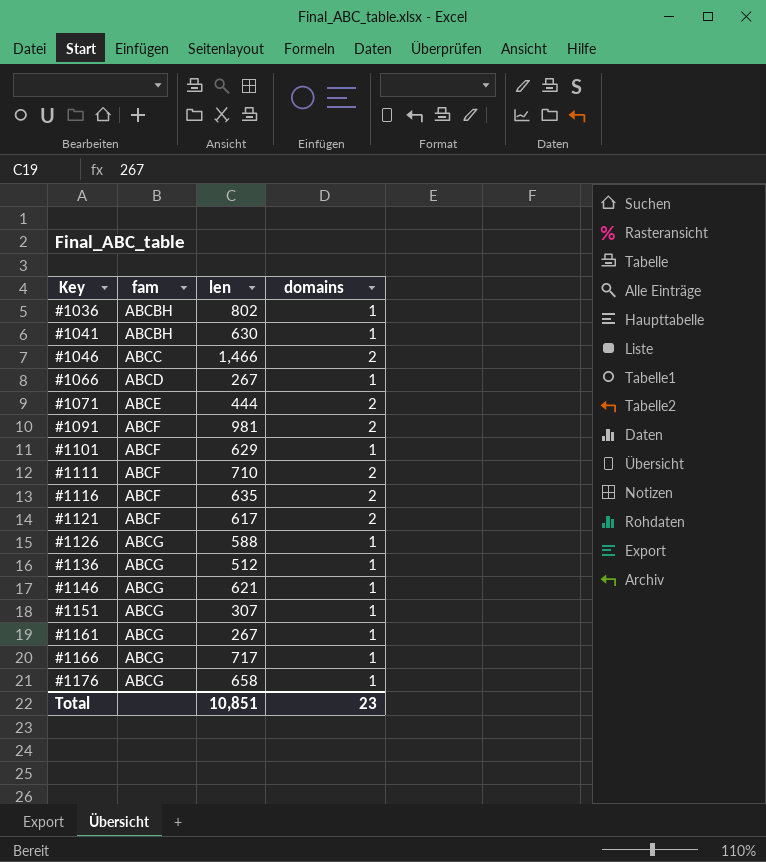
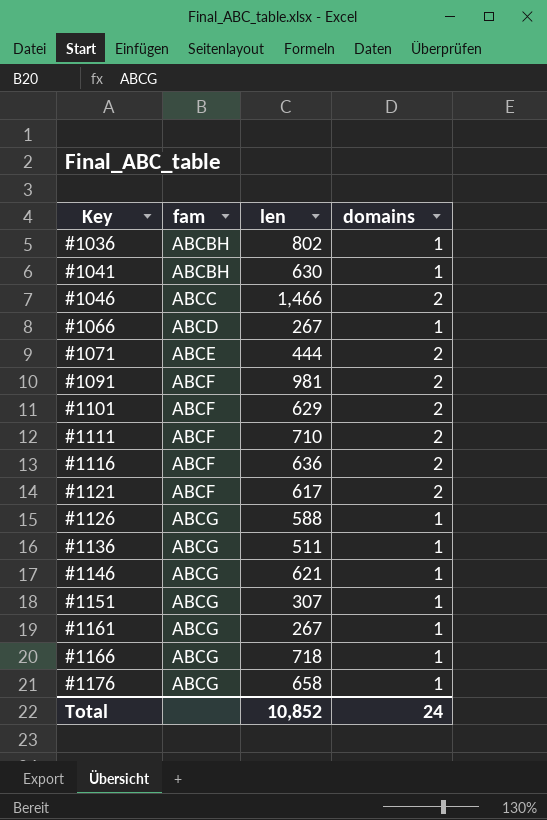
#1101 | domains: 1 -> 2
#1116 | len: 635 -> 636
#1136 | len: 512 -> 511
#1166 | len: 717 -> 718
Total | len: 10,851 -> 10,852
Total | domains: 23 -> 24

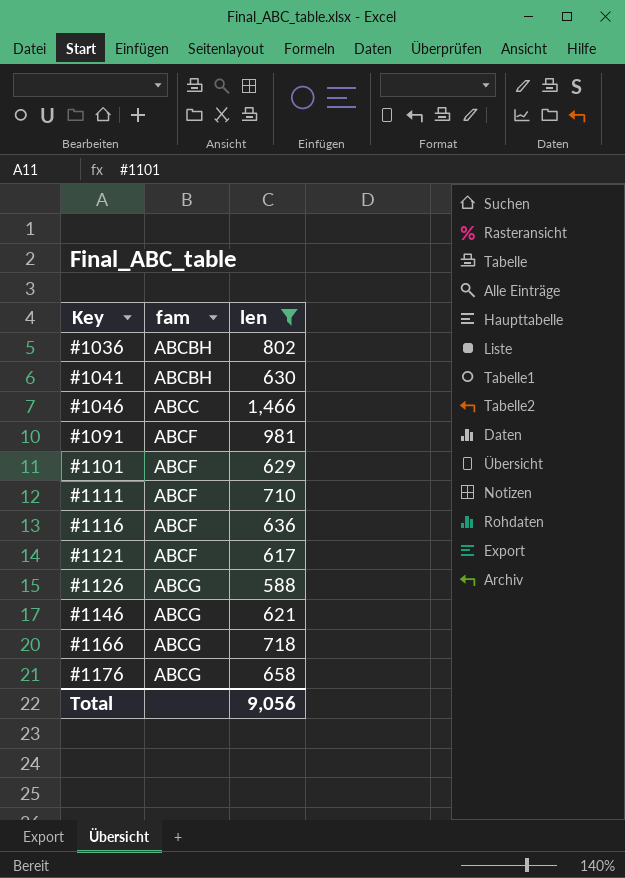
filter: none -> len >= 588
column domains | position: 4 -> none
Total | len: 10,852 -> 9,056

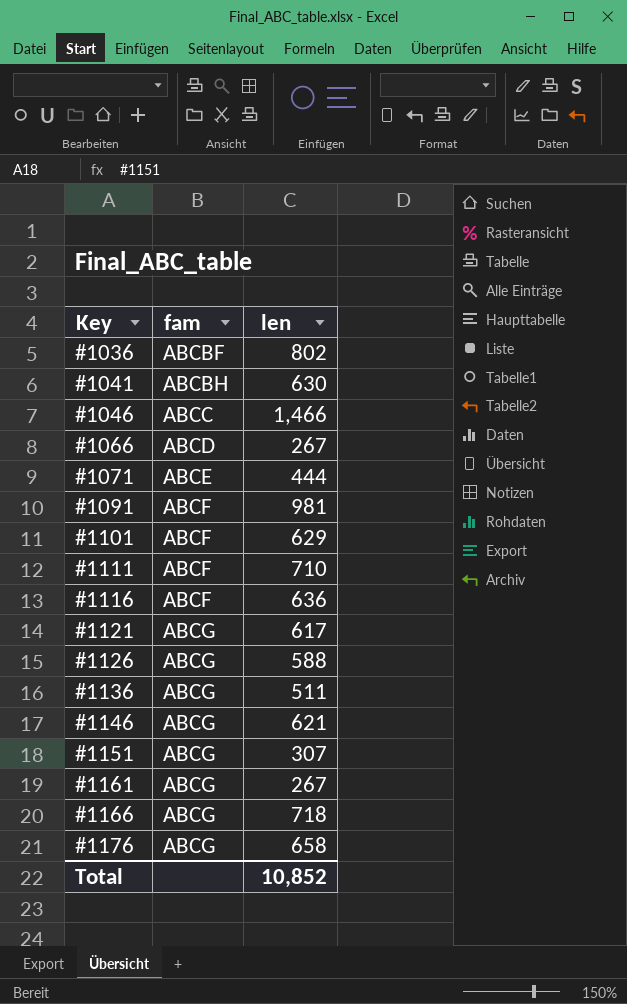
filter: len >= 588 -> none
#1036 | fam: ABCBH -> ABCBF
#1121 | fam: ABCF -> ABCG
Total | len: 9,056 -> 10,852

